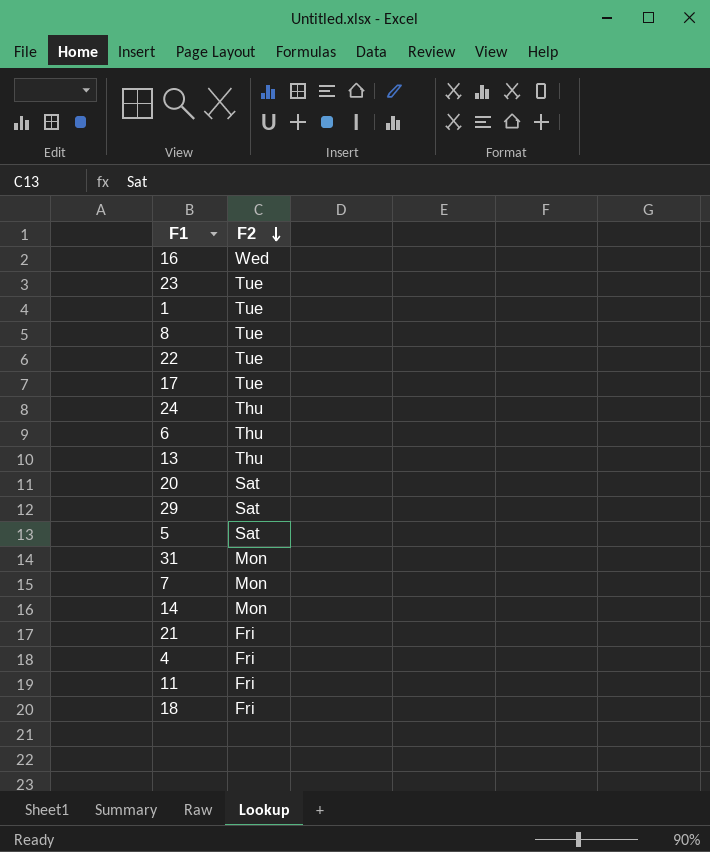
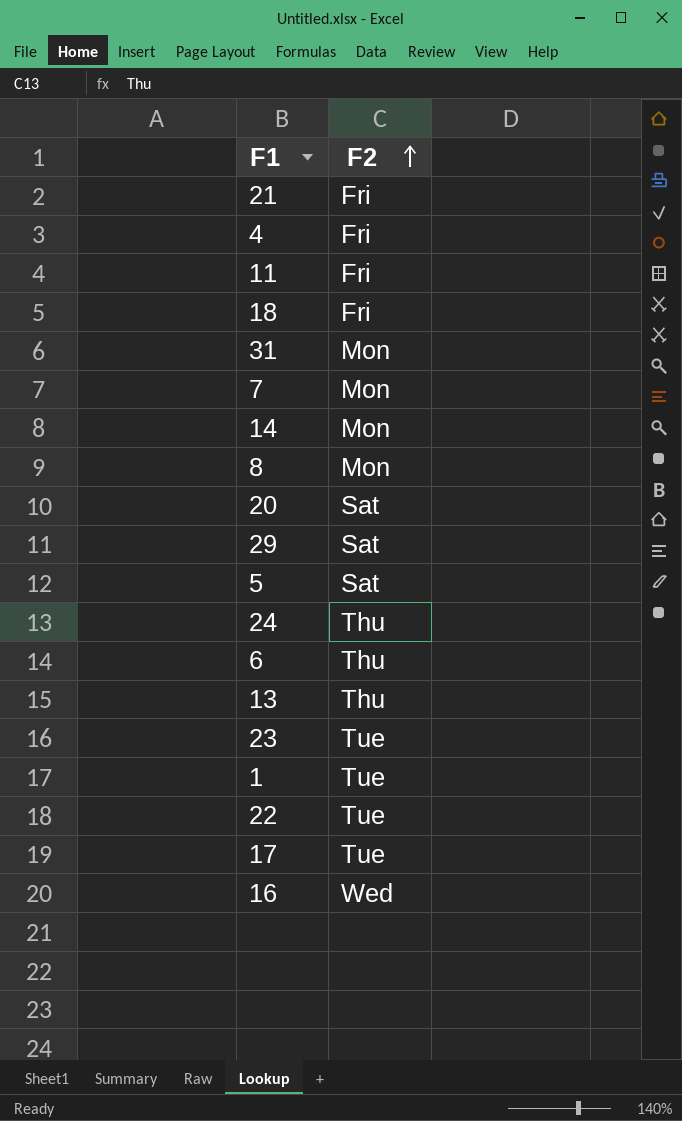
row order: F2 descending -> F2 ascending
8 | F2: Tue -> Mon

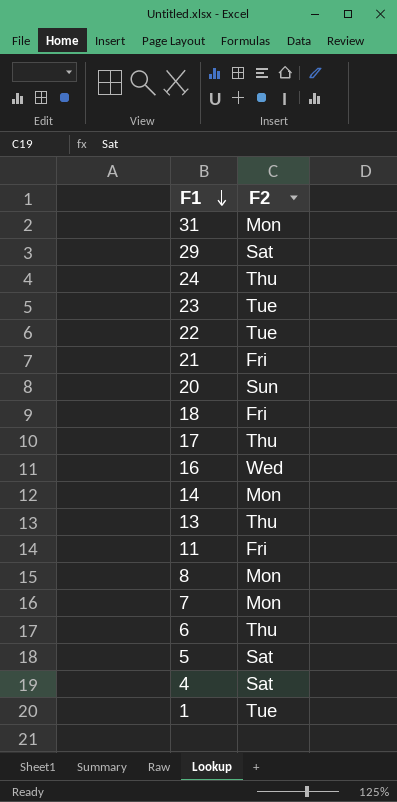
row order: F2 ascending -> F1 descending
20 | F2: Sat -> Sun
17 | F2: Tue -> Thu
4 | F2: Fri -> Sat

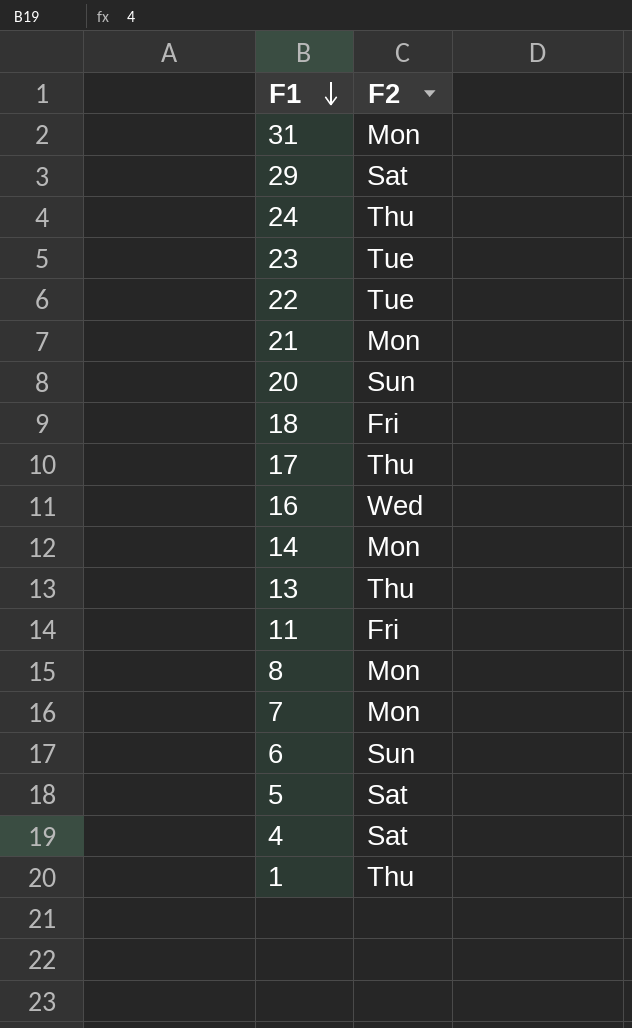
21 | F2: Fri -> Mon
6 | F2: Thu -> Sun
1 | F2: Tue -> Thu

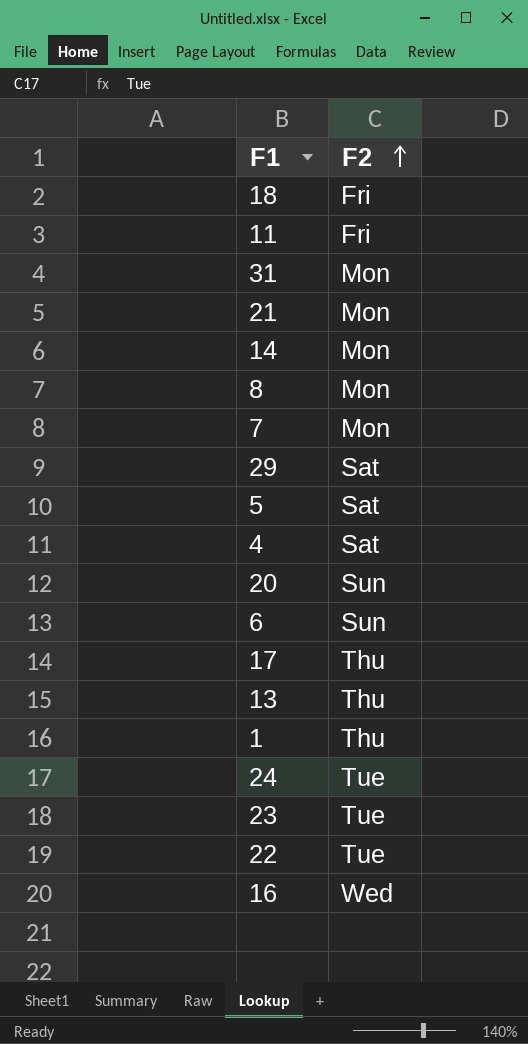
row order: F1 descending -> F2 ascending
24 | F2: Thu -> Tue

